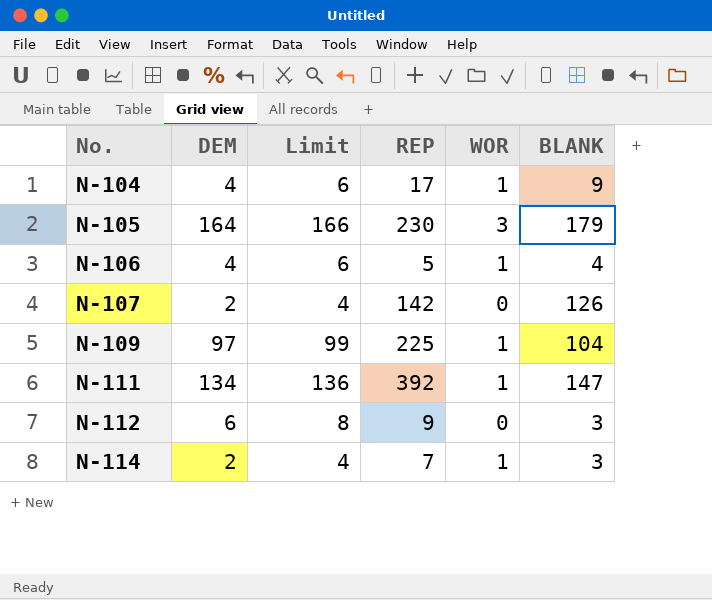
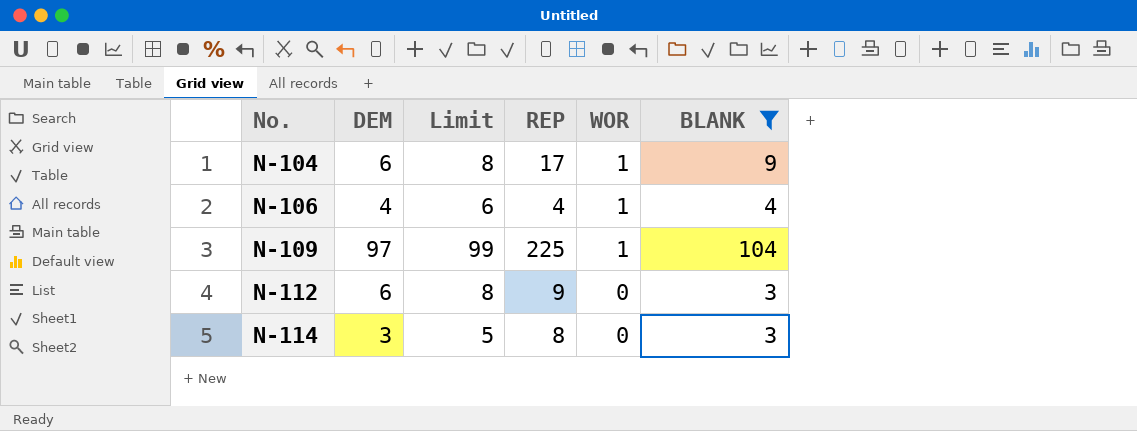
filter: none -> BLANK <= 104
N-104 | DEM: 4 -> 6
N-104 | Limit: 6 -> 8
N-106 | REP: 5 -> 4
N-114 | DEM: 2 -> 3
N-114 | Limit: 4 -> 5
N-114 | REP: 7 -> 8
N-114 | WOR: 1 -> 0

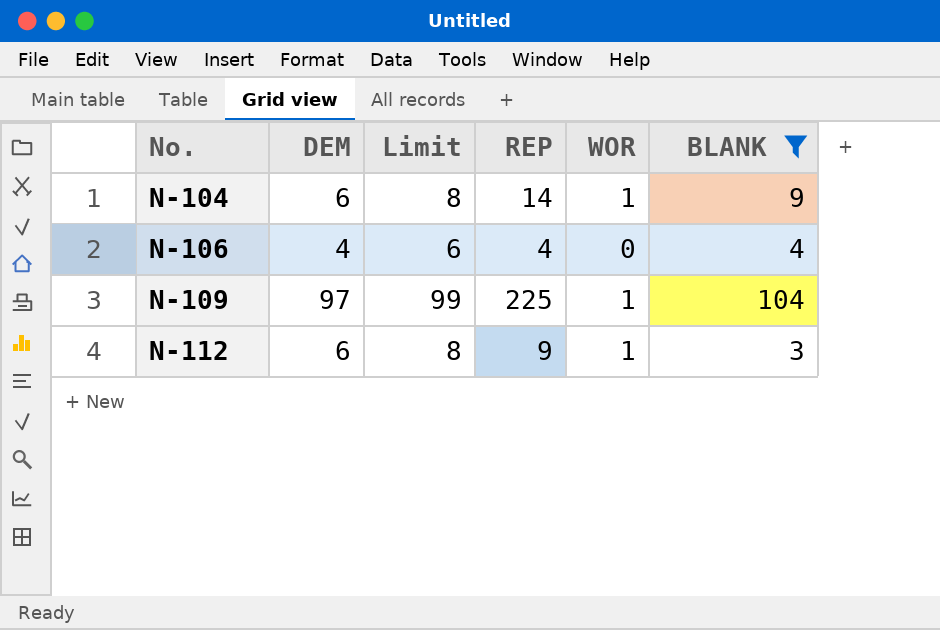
row N-114: 3 | 5 | 8 | 0 | 3 -> none
N-104 | REP: 17 -> 14
N-106 | WOR: 1 -> 0
N-112 | WOR: 0 -> 1

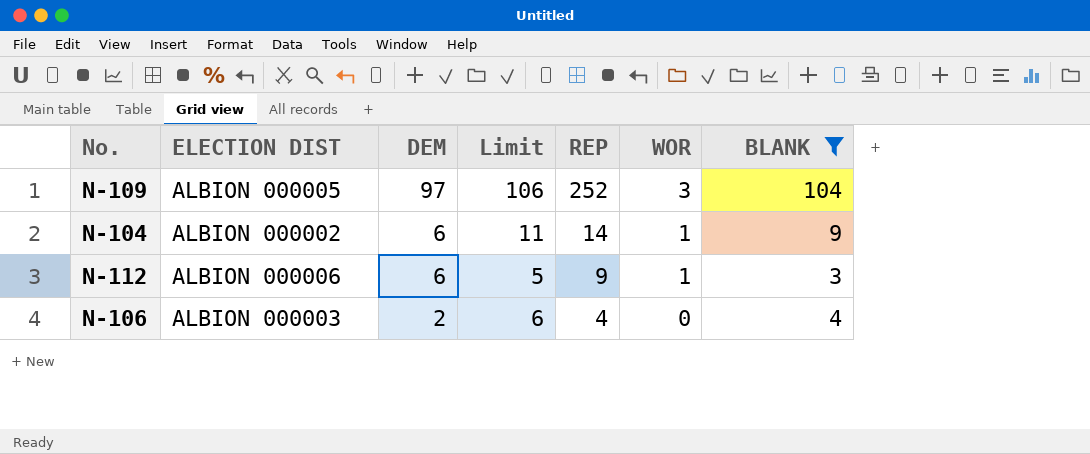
row order: No. ascending -> DEM descending
column ELECTION DIST | position: none -> 2
column Limit | formula: [DEM] + 2 -> [BLANK] + 2
N-109 | REP: 225 -> 252
N-109 | WOR: 1 -> 3
N-106 | DEM: 4 -> 2

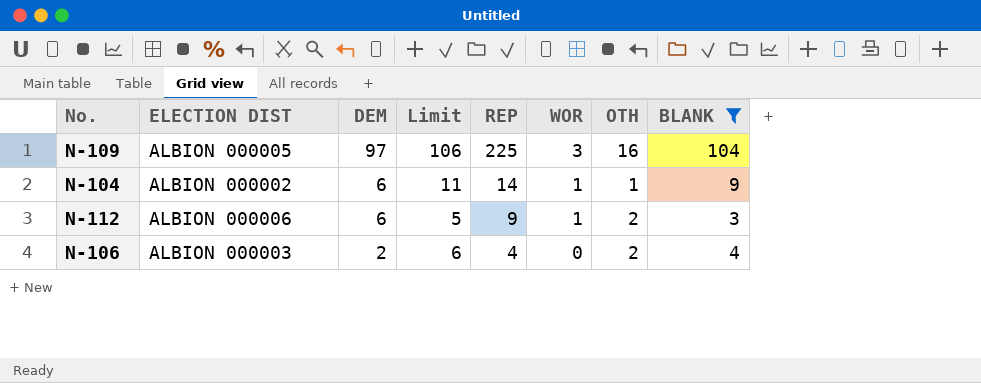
column OTH | position: none -> 7
N-109 | REP: 252 -> 225

